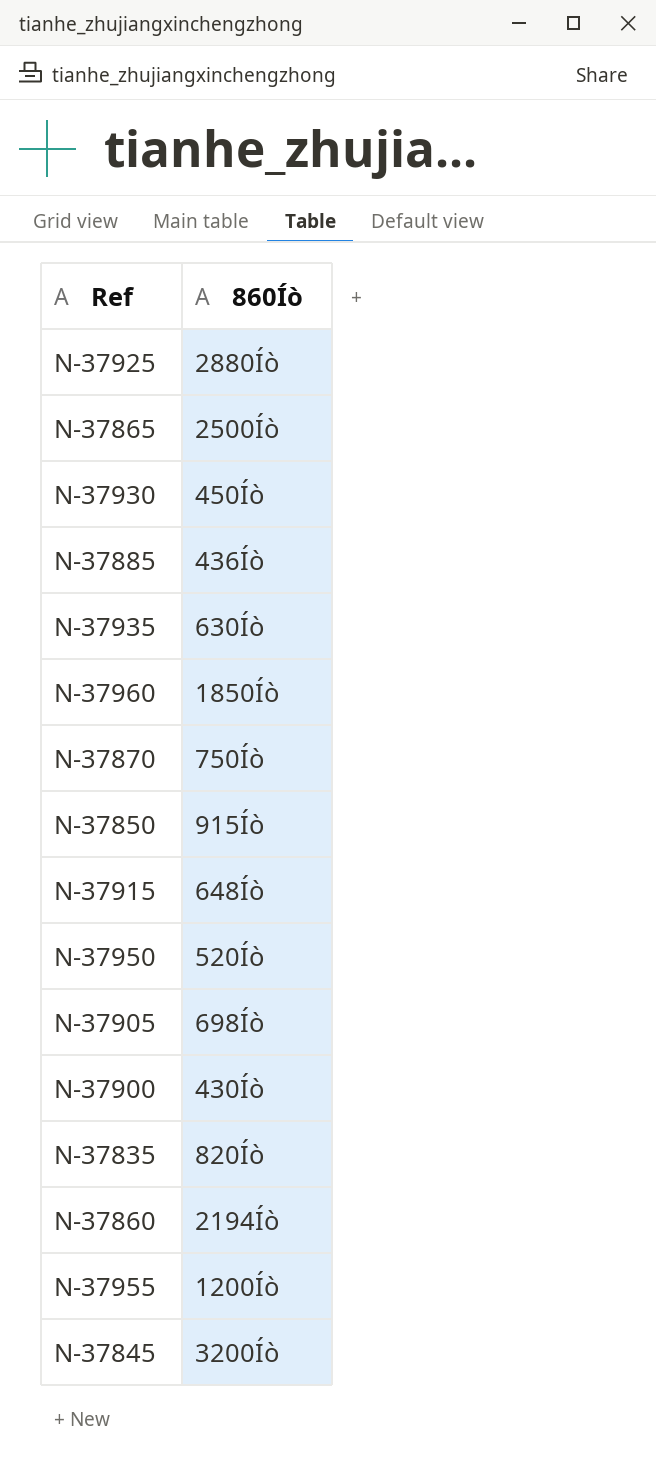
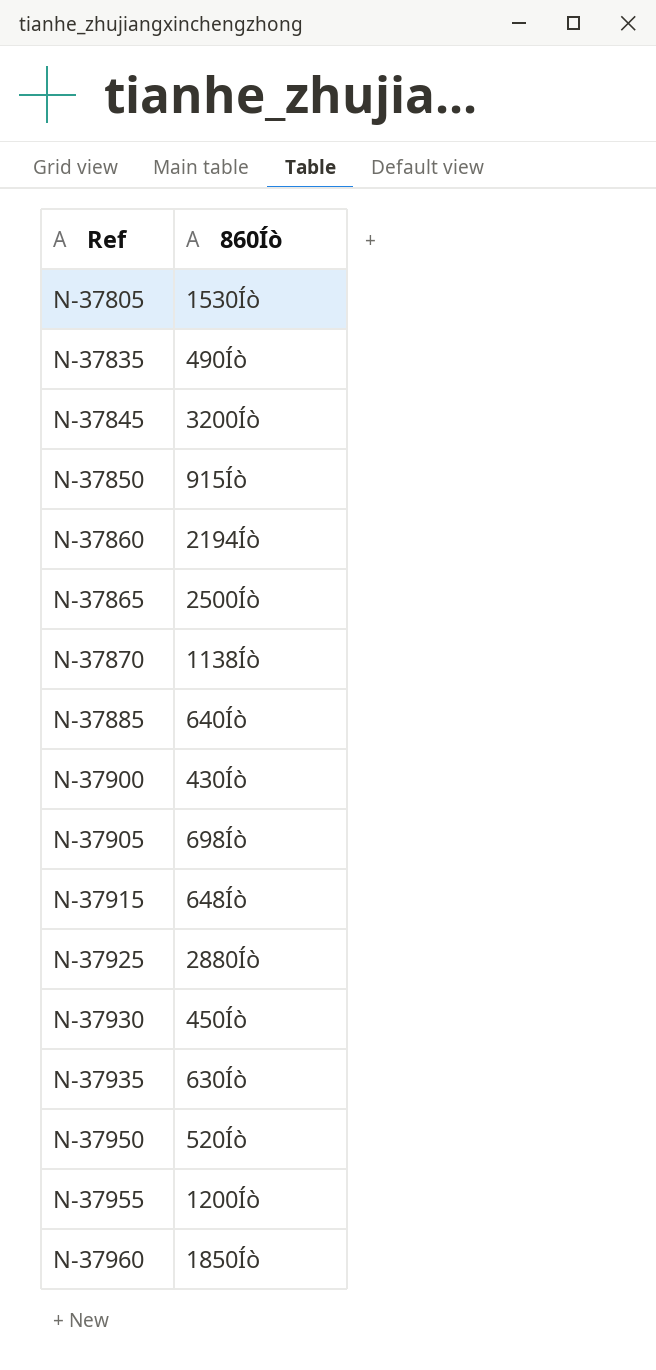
row order: none -> Ref ascending
row N-37805: none -> 1530Íò
N-37835 | 860Íò: 820Íò -> 490Íò
N-37870 | 860Íò: 750Íò -> 1138Íò
N-37885 | 860Íò: 436Íò -> 640Íò

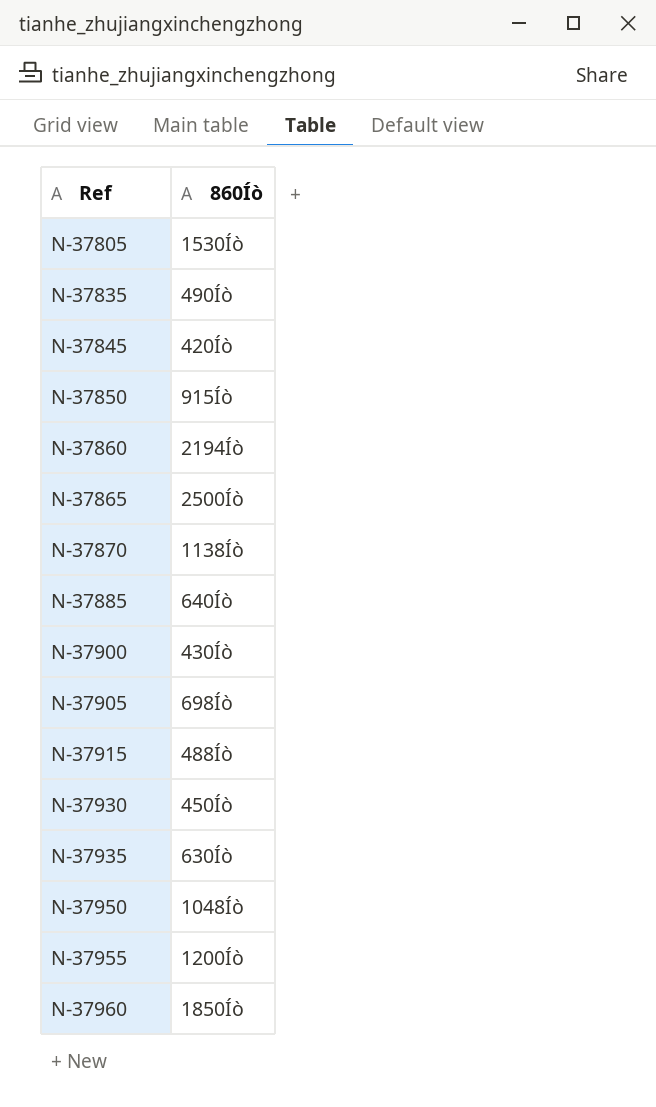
row N-37925: 2880Íò -> none
N-37845 | 860Íò: 3200Íò -> 420Íò
N-37915 | 860Íò: 648Íò -> 488Íò
N-37950 | 860Íò: 520Íò -> 1048Íò

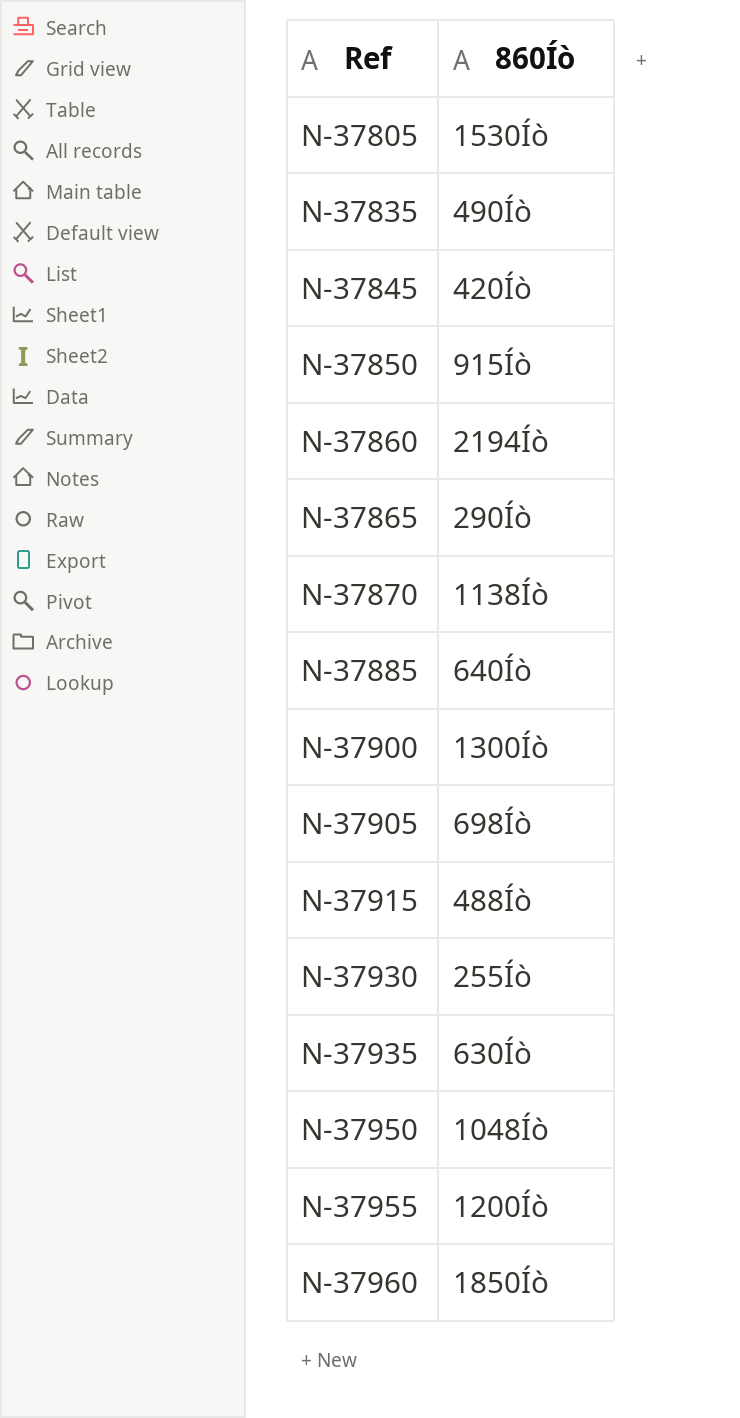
N-37865 | 860Íò: 2500Íò -> 290Íò
N-37900 | 860Íò: 430Íò -> 1300Íò
N-37930 | 860Íò: 450Íò -> 255Íò

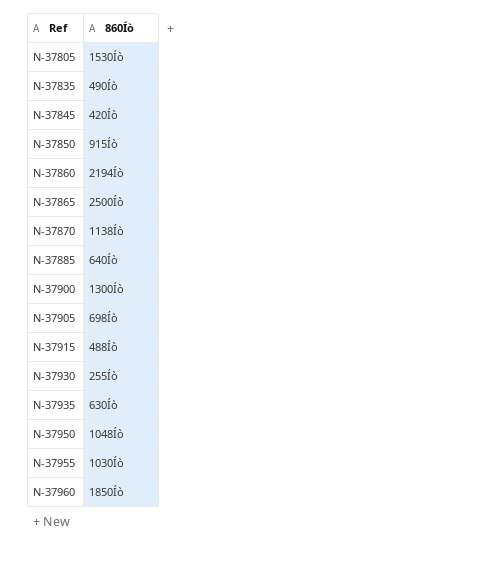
N-37865 | 860Íò: 290Íò -> 2500Íò
N-37955 | 860Íò: 1200Íò -> 1030Íò

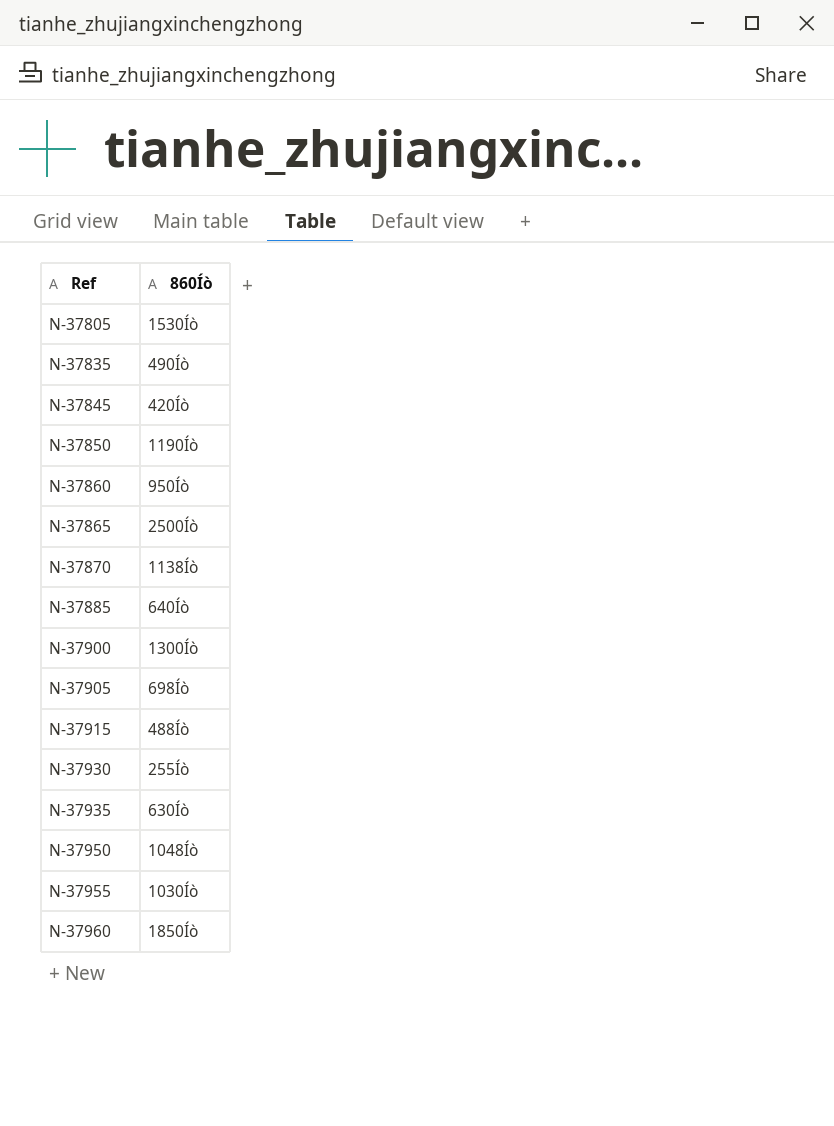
N-37850 | 860Íò: 915Íò -> 1190Íò
N-37860 | 860Íò: 2194Íò -> 950Íò

